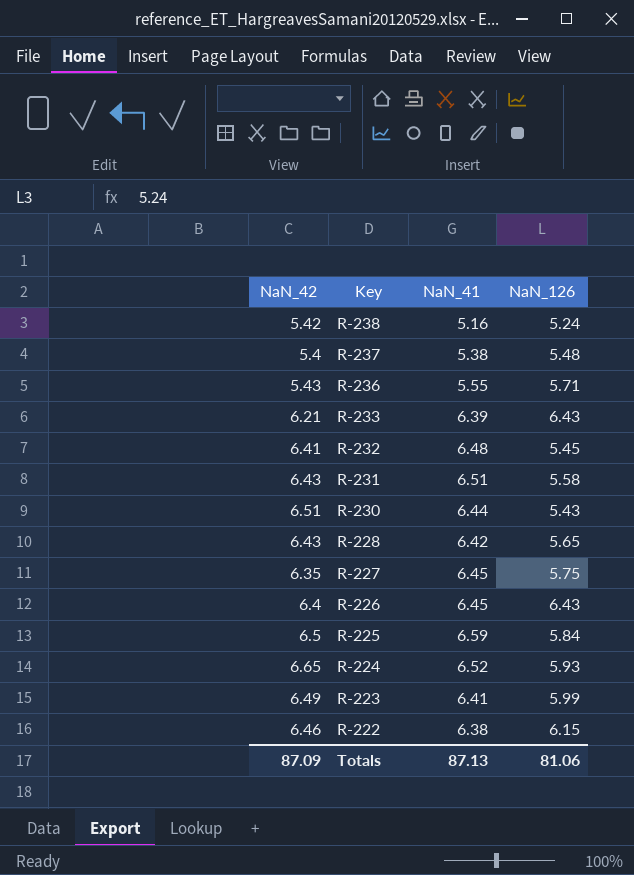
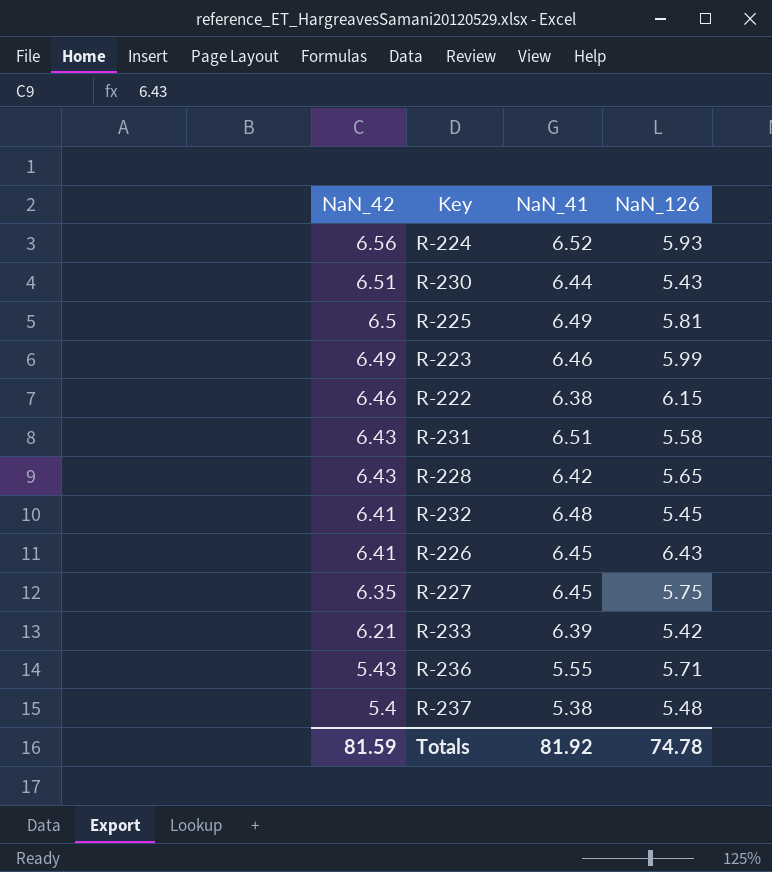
row order: Key descending -> NaN_42 descending
row R-238: 5.42 | 5.16 | 5.24 -> none
R-224 | NaN_42: 6.65 -> 6.56
R-225 | NaN_41: 6.59 -> 6.49
R-225 | NaN_126: 5.84 -> 5.81
R-223 | NaN_41: 6.41 -> 6.46
R-226 | NaN_42: 6.4 -> 6.41
R-233 | NaN_126: 6.43 -> 5.42
Totals | NaN_42: 87.09 -> 81.59
Totals | NaN_41: 87.13 -> 81.92
Totals | NaN_126: 81.06 -> 74.78

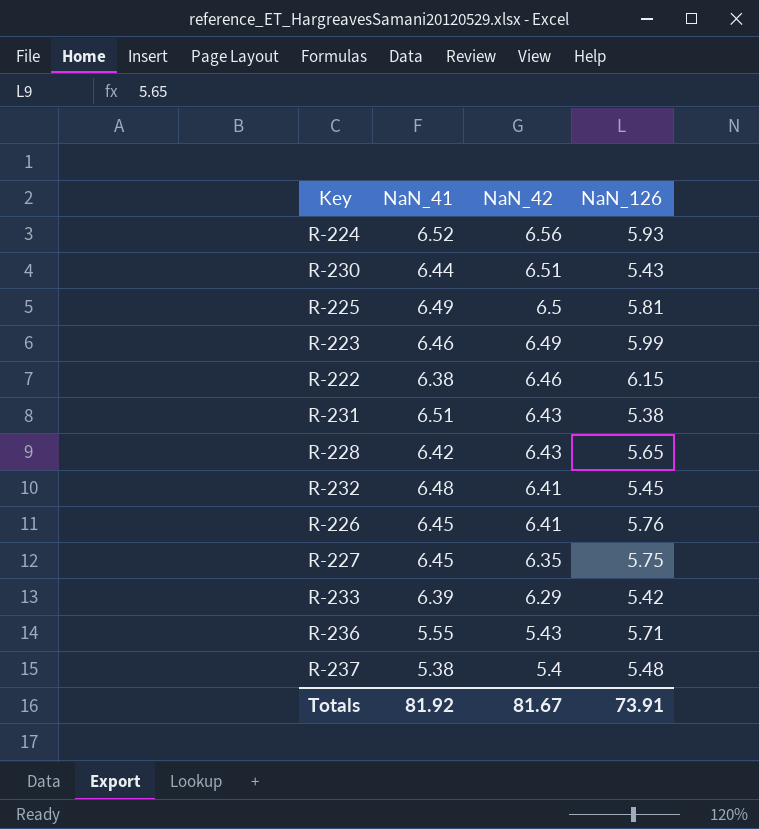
column NaN_42 | position: 1 -> 3
R-231 | NaN_126: 5.58 -> 5.38
R-226 | NaN_126: 6.43 -> 5.76
R-233 | NaN_42: 6.21 -> 6.29
Totals | NaN_42: 81.59 -> 81.67
Totals | NaN_126: 74.78 -> 73.91

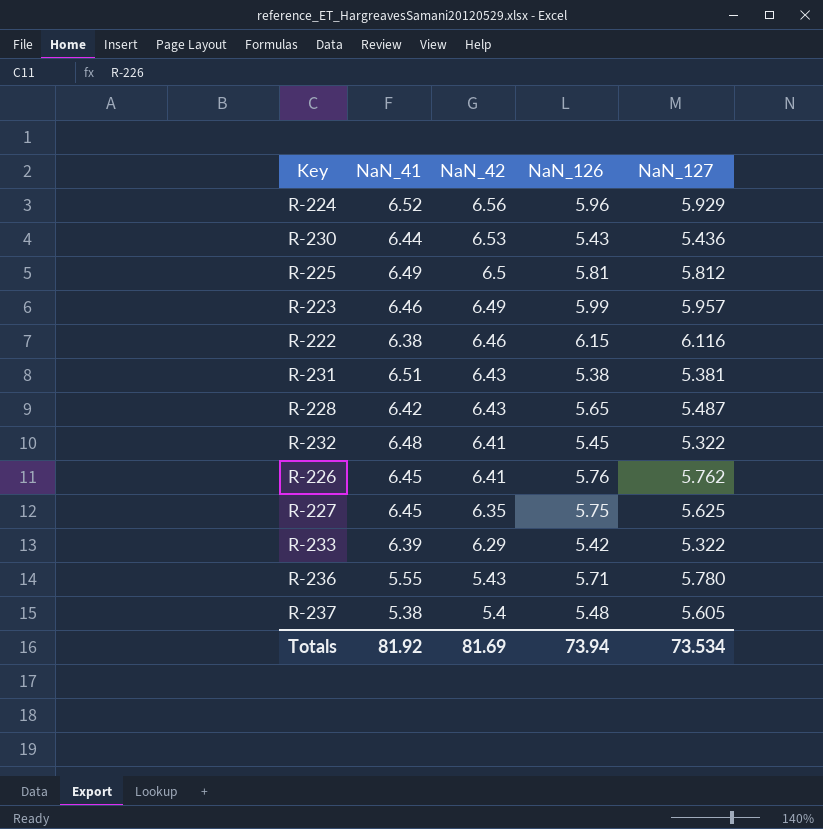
column NaN_127 | position: none -> 5
R-224 | NaN_126: 5.93 -> 5.96
R-230 | NaN_42: 6.51 -> 6.53
Totals | NaN_42: 81.67 -> 81.69
Totals | NaN_126: 73.91 -> 73.94

